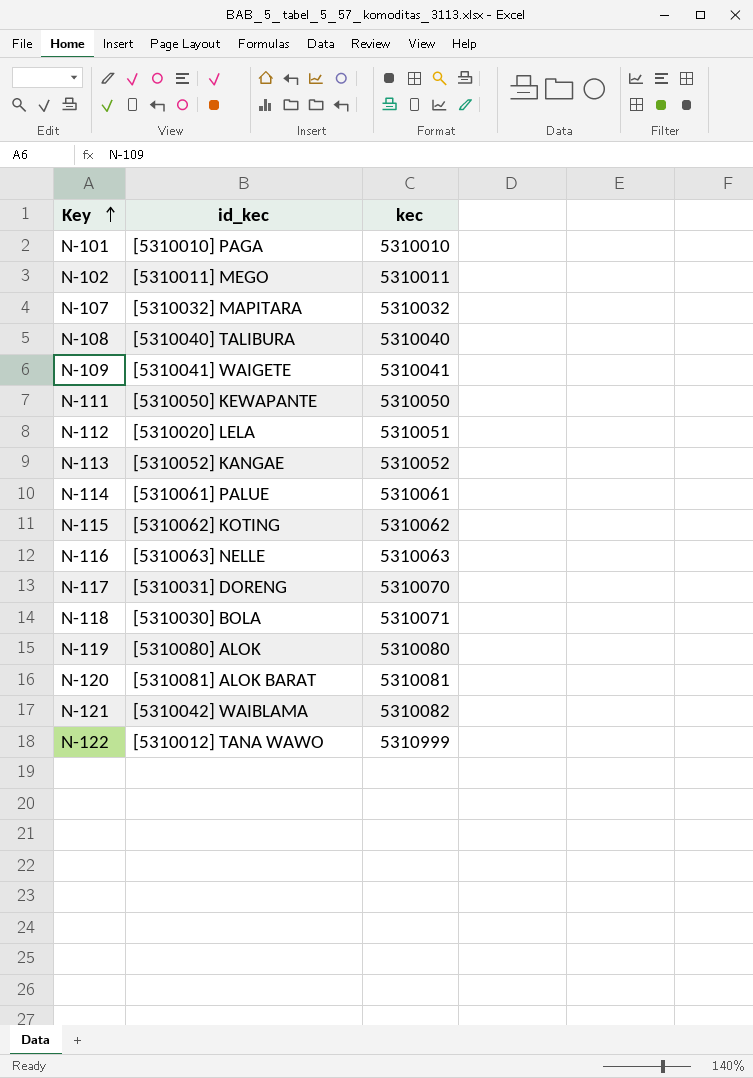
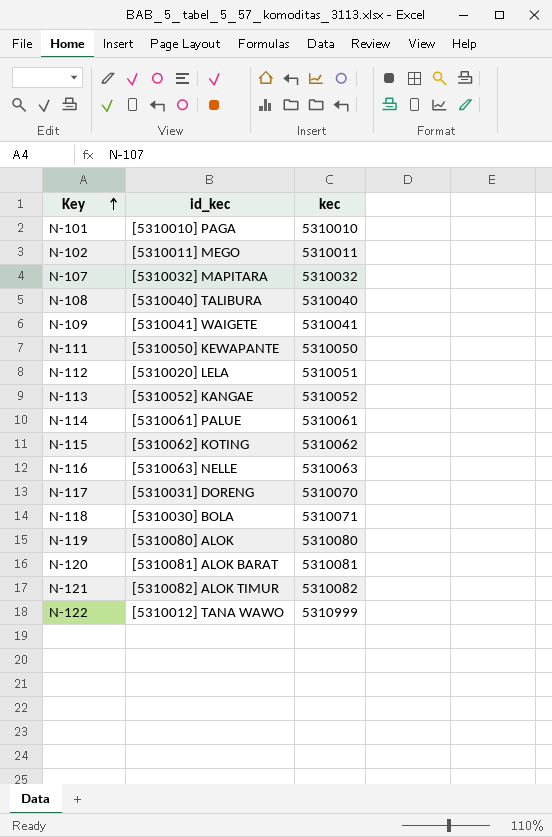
N-121 | id_kec: [5310042] WAIBLAMA -> [5310082] ALOK TIMUR

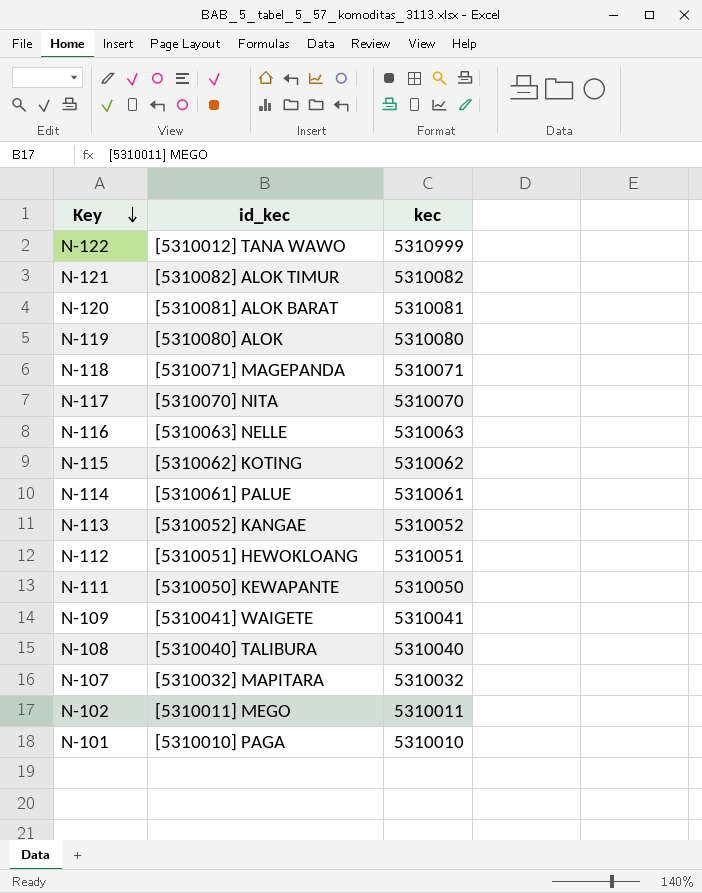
row order: Key ascending -> Key descending
N-118 | id_kec: [5310030] BOLA -> [5310071] MAGEPANDA
N-117 | id_kec: [5310031] DORENG -> [5310070] NITA
N-112 | id_kec: [5310020] LELA -> [5310051] HEWOKLOANG

